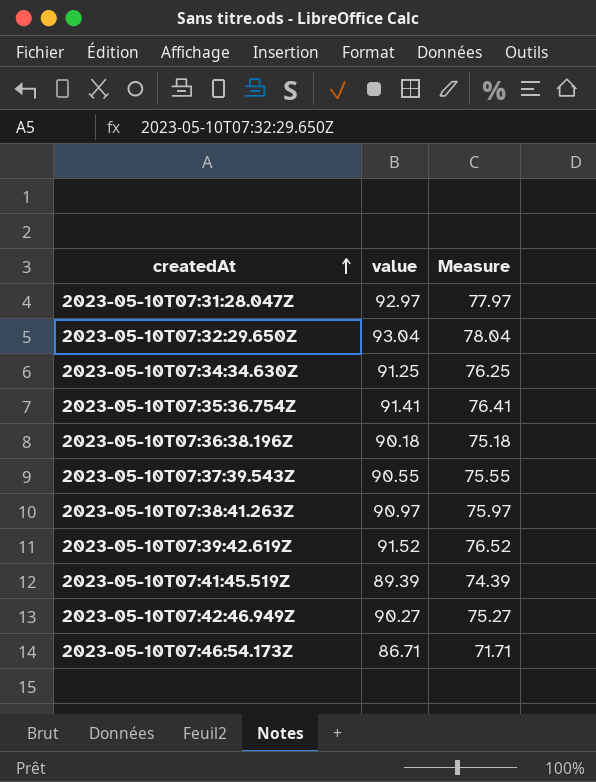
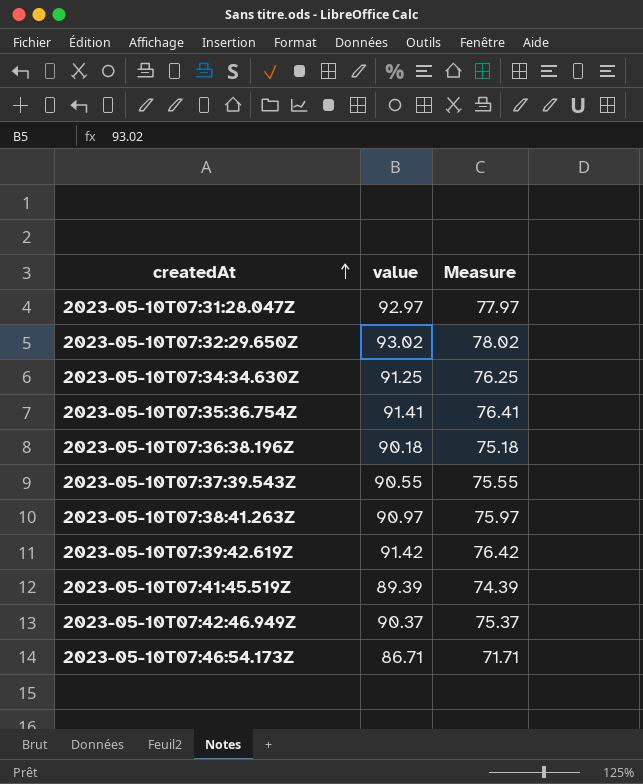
2023-05-10T07:32:29.650Z | value: 93.04 -> 93.02
2023-05-10T07:32:29.650Z | Measure: 78.04 -> 78.02
2023-05-10T07:39:42.619Z | value: 91.52 -> 91.42
2023-05-10T07:39:42.619Z | Measure: 76.52 -> 76.42
2023-05-10T07:42:46.949Z | value: 90.27 -> 90.37
2023-05-10T07:42:46.949Z | Measure: 75.27 -> 75.37

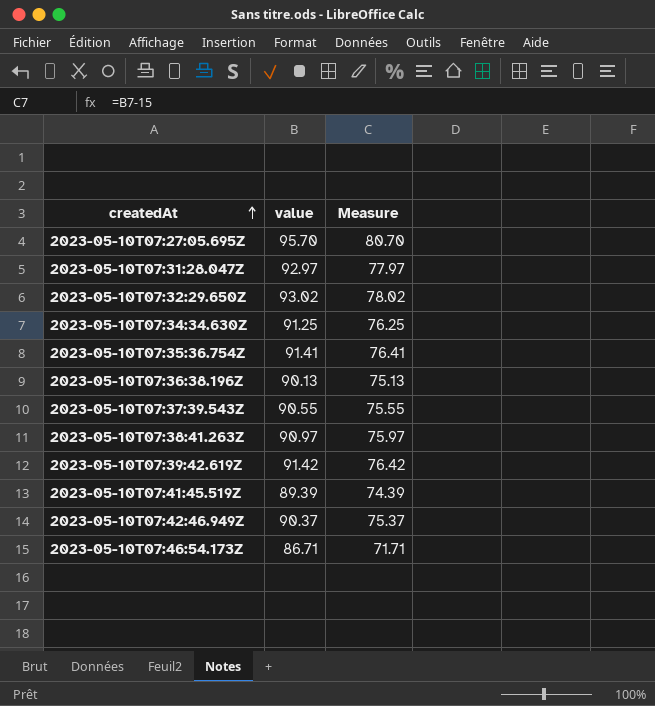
row 2023-05-10T07:27:05.695Z: none -> 95.70 | 80.70
2023-05-10T07:36:38.196Z | value: 90.18 -> 90.13
2023-05-10T07:36:38.196Z | Measure: 75.18 -> 75.13

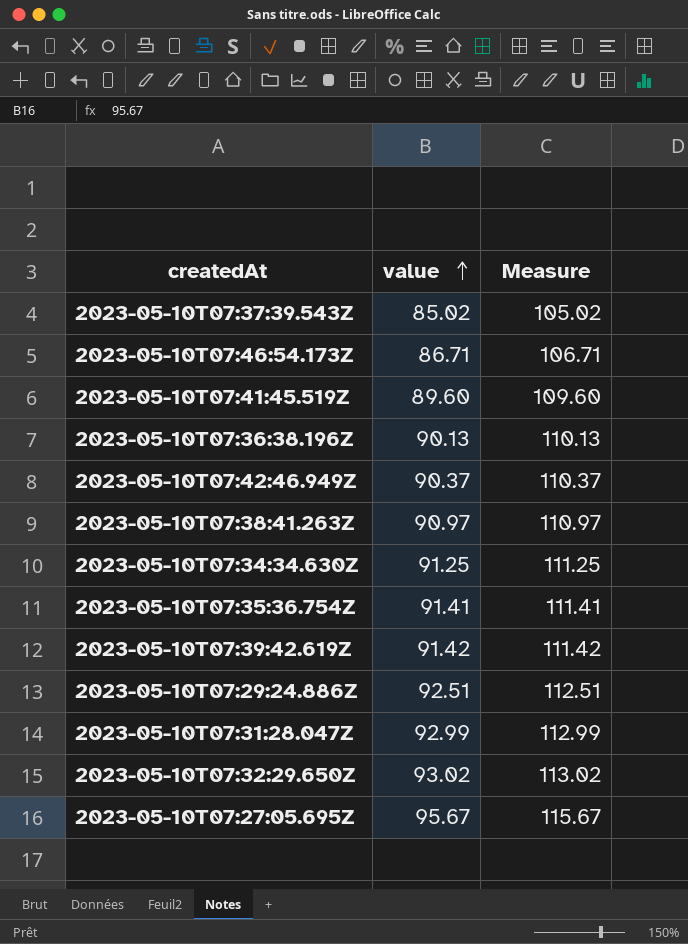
row order: createdAt ascending -> value ascending
column Measure | formula: [value] - 15 -> [value] + 20
2023-05-10T07:37:39.543Z | value: 90.55 -> 85.02
2023-05-10T07:41:45.519Z | value: 89.39 -> 89.60
row 2023-05-10T07:29:24.886Z: none -> 92.51 | 112.51
2023-05-10T07:31:28.047Z | value: 92.97 -> 92.99
2023-05-10T07:27:05.695Z | value: 95.70 -> 95.67

